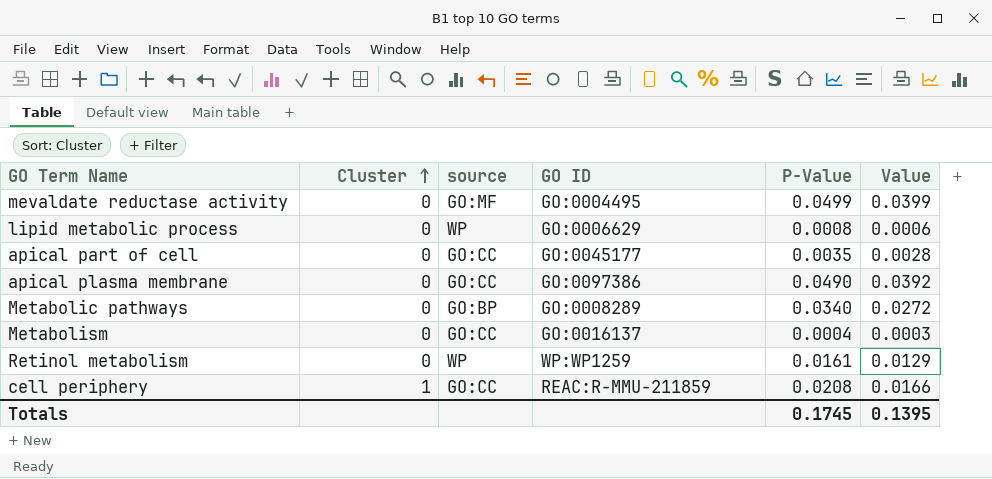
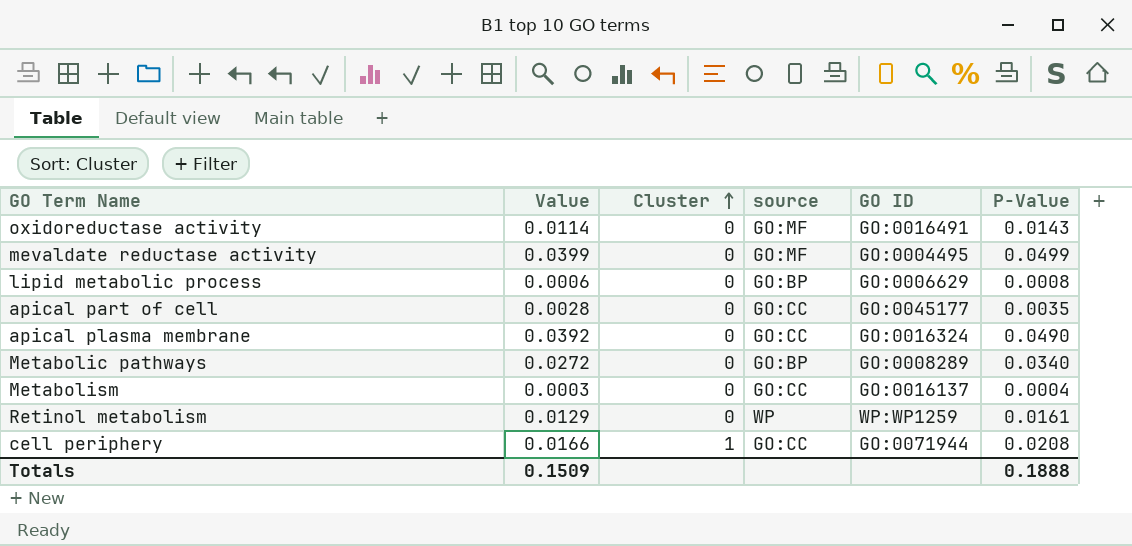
column Value | position: 6 -> 2
row oxidoreductase activity: none -> 0.0114 | 0 | GO:MF | GO:0016491 | 0.0143
lipid metabolic process | source: WP -> GO:BP
apical plasma membrane | GO ID: GO:0097386 -> GO:0016324
cell periphery | GO ID: REAC:R-MMU-211859 -> GO:0071944
Totals | Value: 0.1395 -> 0.1509
Totals | P-Value: 0.1745 -> 0.1888

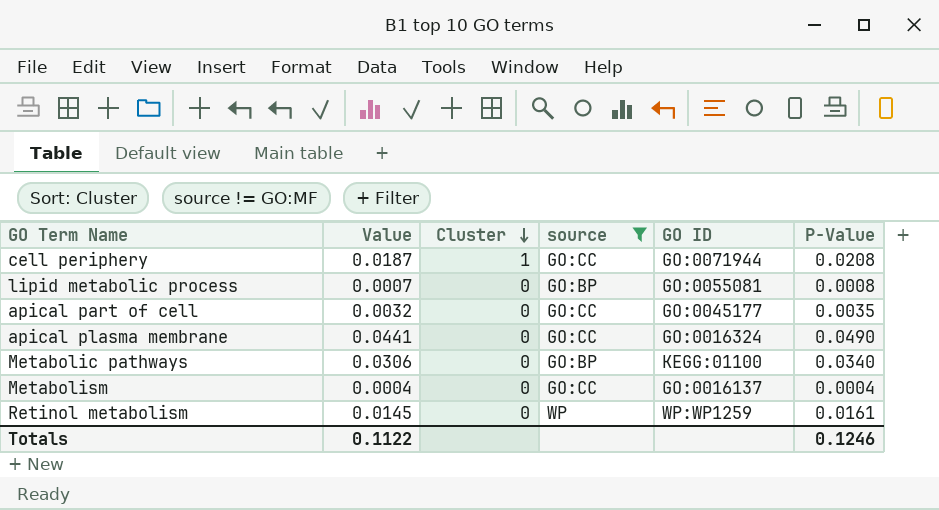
filter: none -> source != GO:MF
row order: Cluster ascending -> Cluster descending
column Value | formula: [P-Value] * 0.8 -> [P-Value] * 0.9
lipid metabolic process | GO ID: GO:0006629 -> GO:0055081
Metabolic pathways | GO ID: GO:0008289 -> KEGG:01100
Totals | Value: 0.1509 -> 0.1122
Totals | P-Value: 0.1888 -> 0.1246

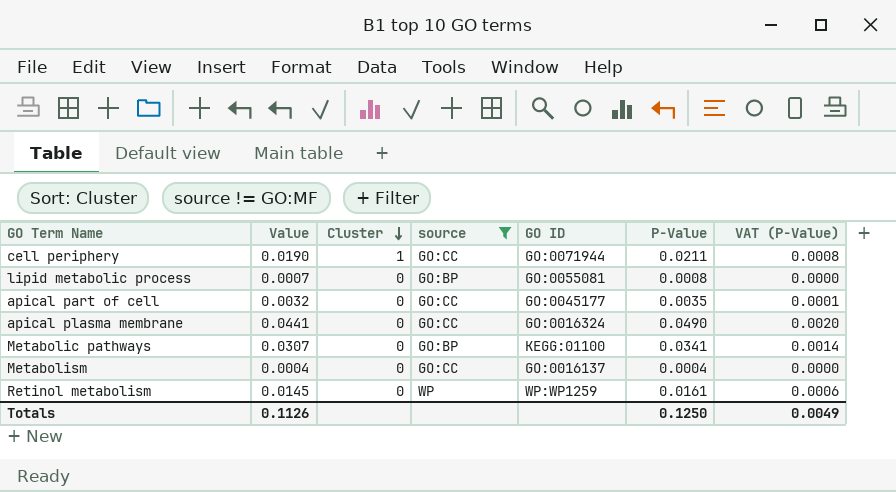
column VAT (P-Value) | formula: none -> [P-Value] * 0.04
cell periphery | Value: 0.0187 -> 0.0190
cell periphery | P-Value: 0.0208 -> 0.0211
Metabolic pathways | Value: 0.0306 -> 0.0307
Metabolic pathways | P-Value: 0.0340 -> 0.0341
Totals | Value: 0.1122 -> 0.1126
Totals | P-Value: 0.1246 -> 0.1250

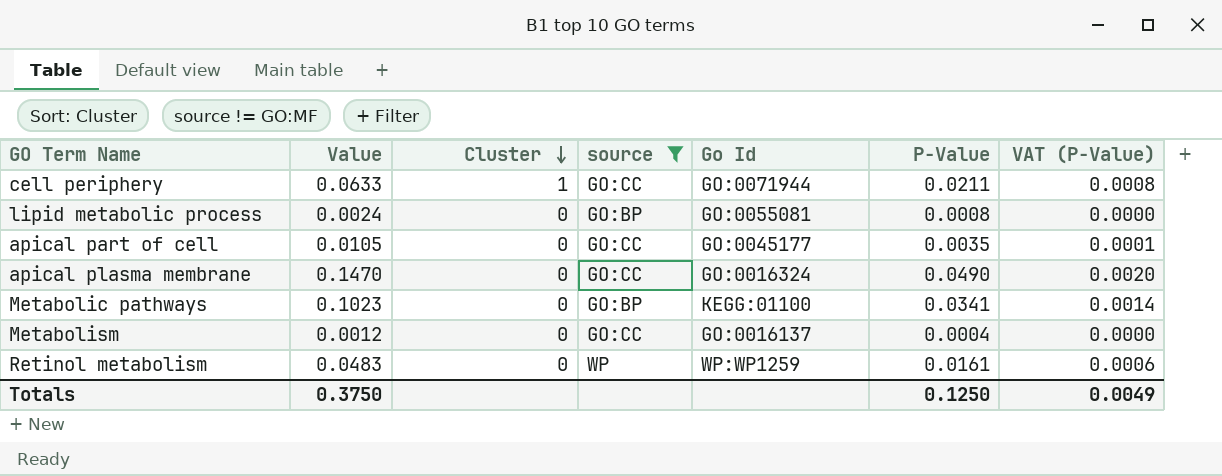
column Value | formula: [P-Value] * 0.9 -> [P-Value] * 3
column name: GO ID -> Go Id
Totals | Value: 0.1126 -> 0.3750

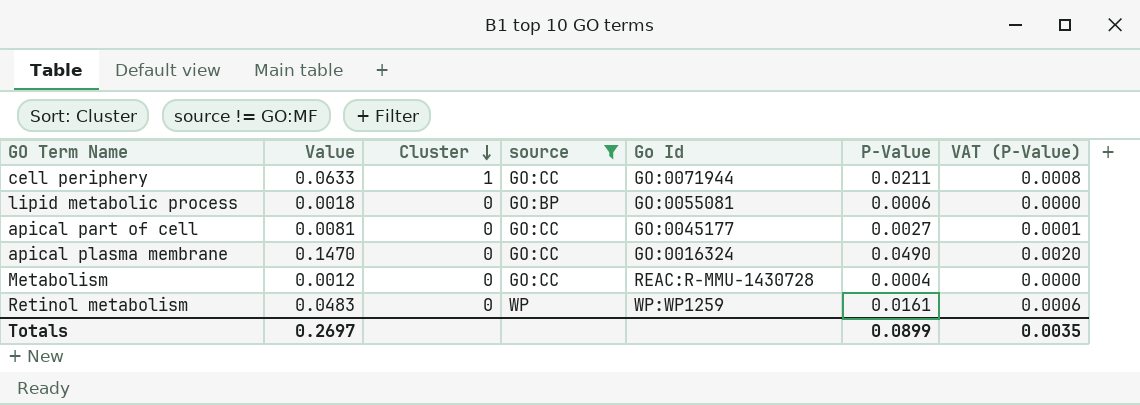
row Metabolic pathways: 0.1023 | 0 | GO:BP | KEGG:01100 | 0.0341 | 0.0014 -> none
lipid metabolic process | Value: 0.0024 -> 0.0018
lipid metabolic process | P-Value: 0.0008 -> 0.0006
apical part of cell | Value: 0.0105 -> 0.0081
apical part of cell | P-Value: 0.0035 -> 0.0027
Metabolism | Go Id: GO:0016137 -> REAC:R-MMU-1430728
Totals | Value: 0.3750 -> 0.2697
Totals | P-Value: 0.1250 -> 0.0899
Totals | VAT (P-Value): 0.0049 -> 0.0035

